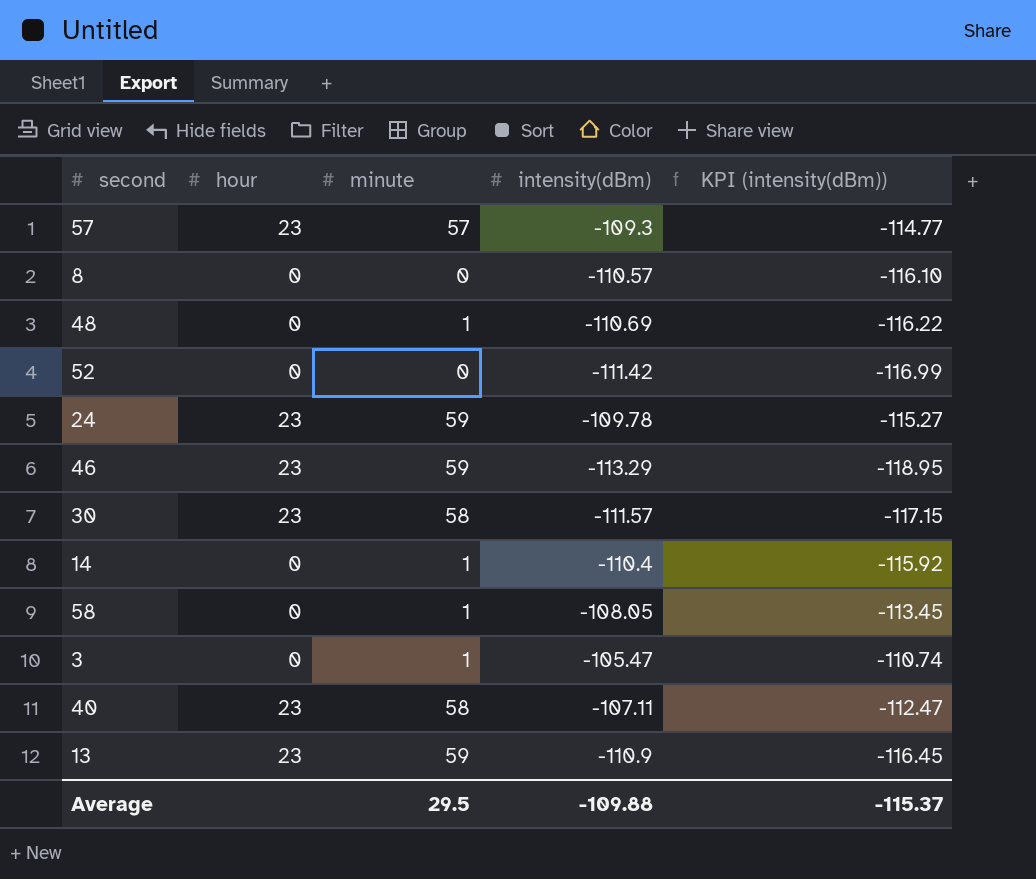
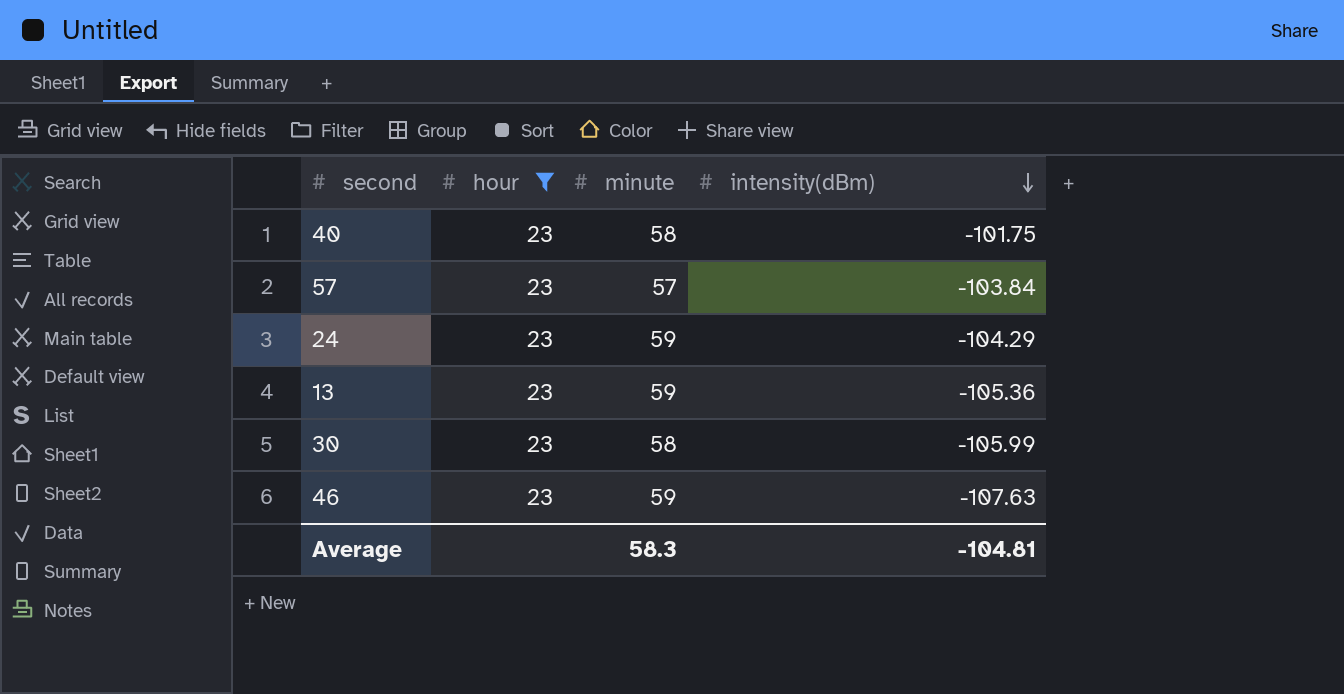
filter: none -> hour = 23
row order: none -> intensity(dBm) descending
column KPI (intensity(dBm)) | formula: [intensity(dBm)] * 1.05 -> none
40 | intensity(dBm): -107.11 -> -101.75
57 | intensity(dBm): -109.3 -> -103.84
24 | intensity(dBm): -109.78 -> -104.29
13 | intensity(dBm): -110.9 -> -105.36
30 | intensity(dBm): -111.57 -> -105.99
46 | intensity(dBm): -113.29 -> -107.63
Average | minute: 29.5 -> 58.3
Average | intensity(dBm): -109.88 -> -104.81

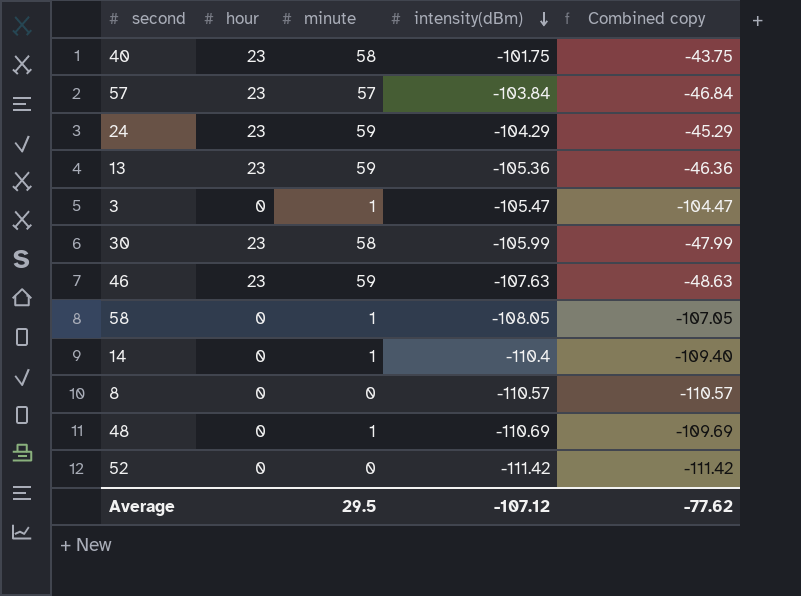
filter: hour = 23 -> none
column Combined copy | formula: none -> [minute] + [intensity(dBm)]
Average | minute: 58.3 -> 29.5
Average | intensity(dBm): -104.81 -> -107.12

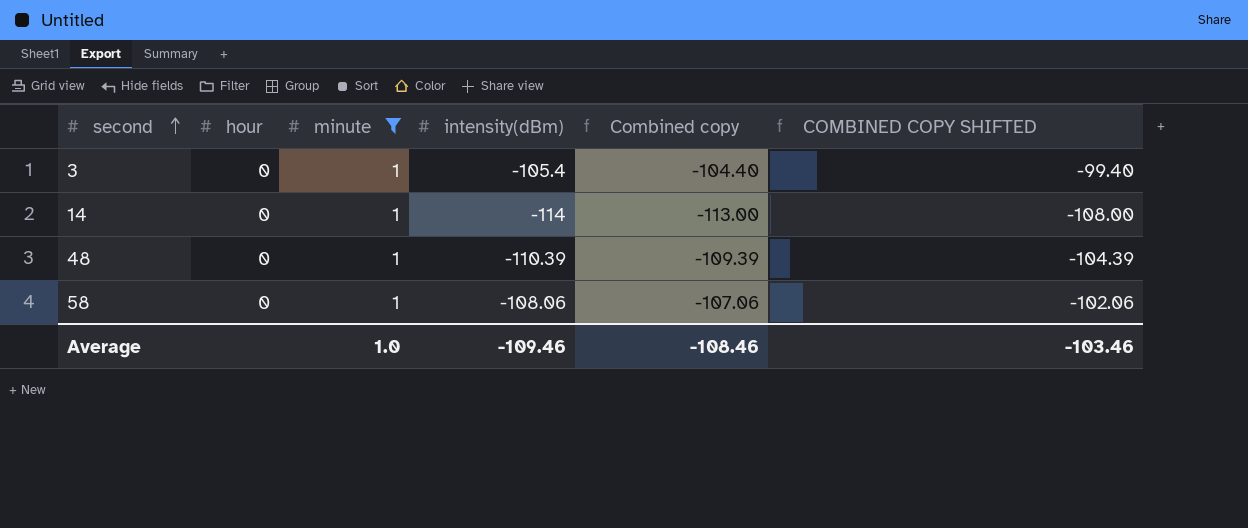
filter: none -> minute = 1
row order: intensity(dBm) descending -> second ascending
column COMBINED COPY SHIFTED | formula: none -> [Combined copy] + 5
3 | intensity(dBm): -105.47 -> -105.4
3 | Combined copy: -104.47 -> -104.40
14 | intensity(dBm): -110.4 -> -114
14 | Combined copy: -109.40 -> -113.00
48 | intensity(dBm): -110.69 -> -110.39
48 | Combined copy: -109.69 -> -109.39
58 | intensity(dBm): -108.05 -> -108.06
58 | Combined copy: -107.05 -> -107.06
Average | minute: 29.5 -> 1.0
Average | intensity(dBm): -107.12 -> -109.46
Average | Combined copy: -77.62 -> -108.46

